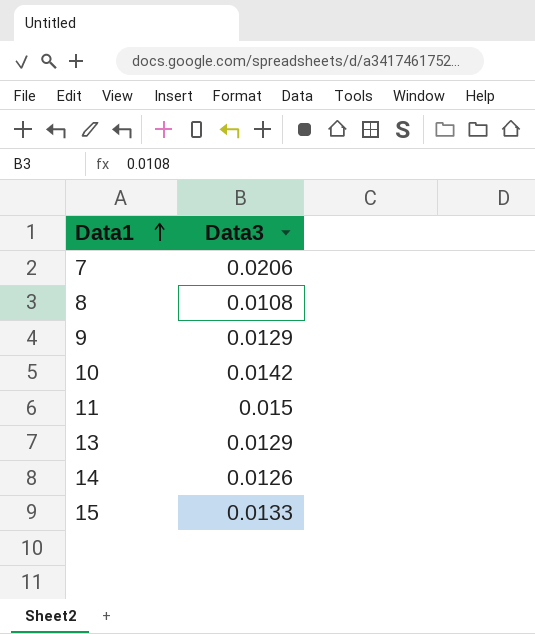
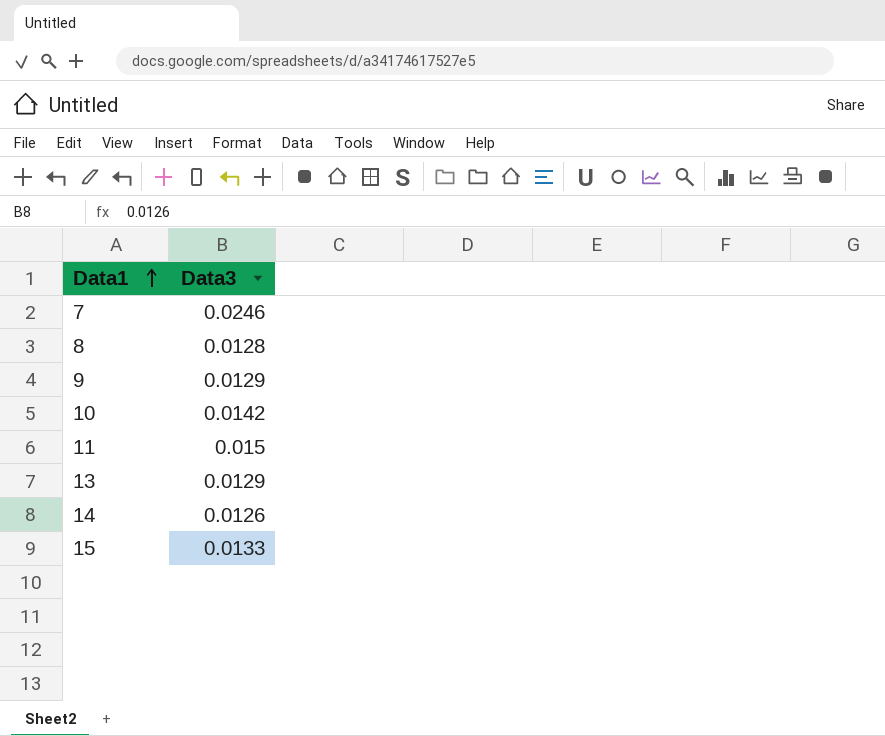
7 | Data3: 0.0206 -> 0.0246
8 | Data3: 0.0108 -> 0.0128

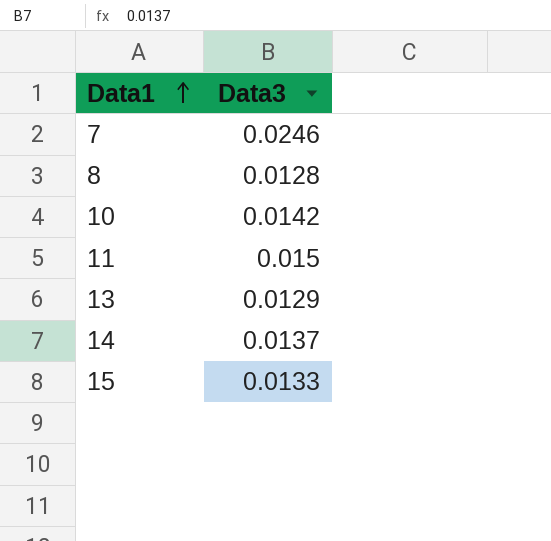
row 9: 0.0129 -> none
14 | Data3: 0.0126 -> 0.0137

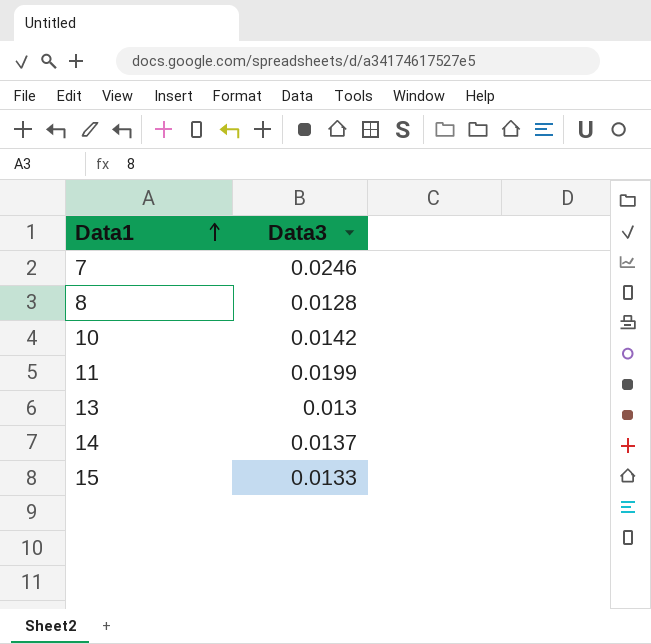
11 | Data3: 0.015 -> 0.0199
13 | Data3: 0.0129 -> 0.013

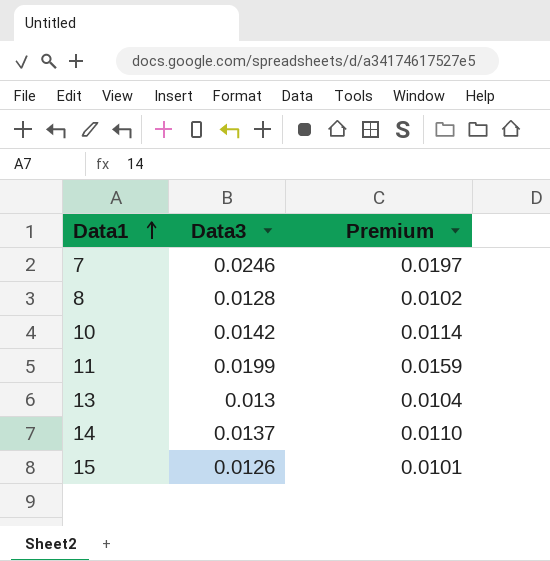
column Premium | formula: none -> [Data3] * 0.8
15 | Data3: 0.0133 -> 0.0126

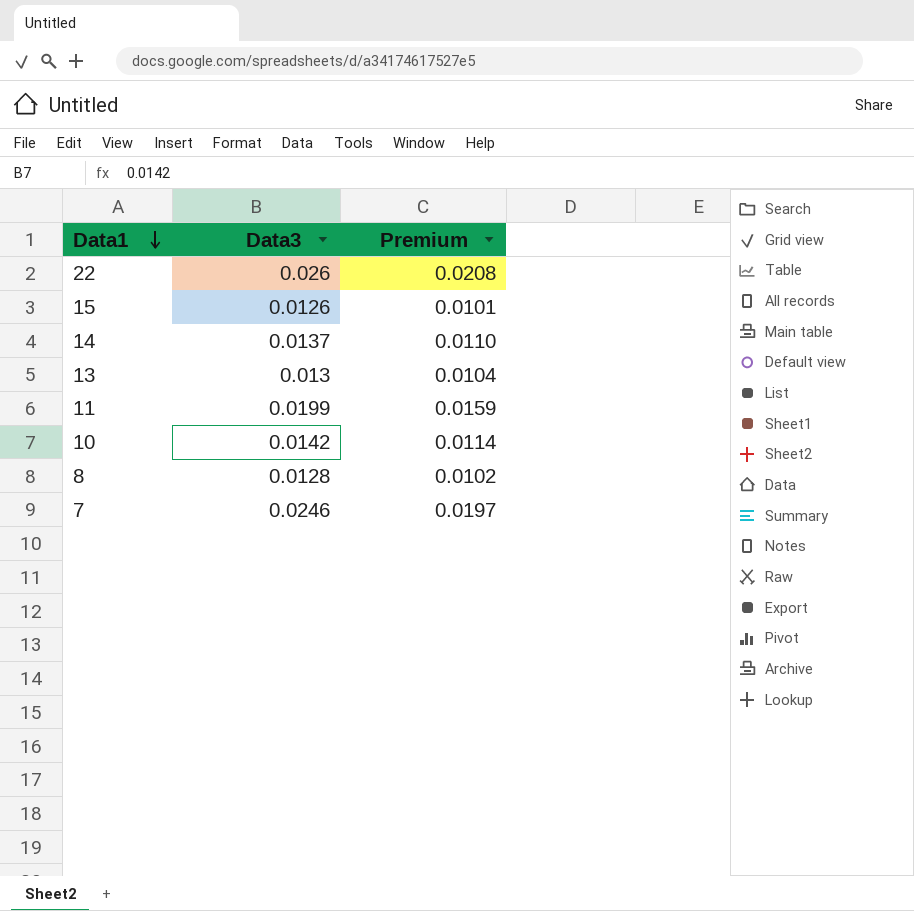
row order: Data1 ascending -> Data1 descending
row 22: none -> 0.026 | 0.0208

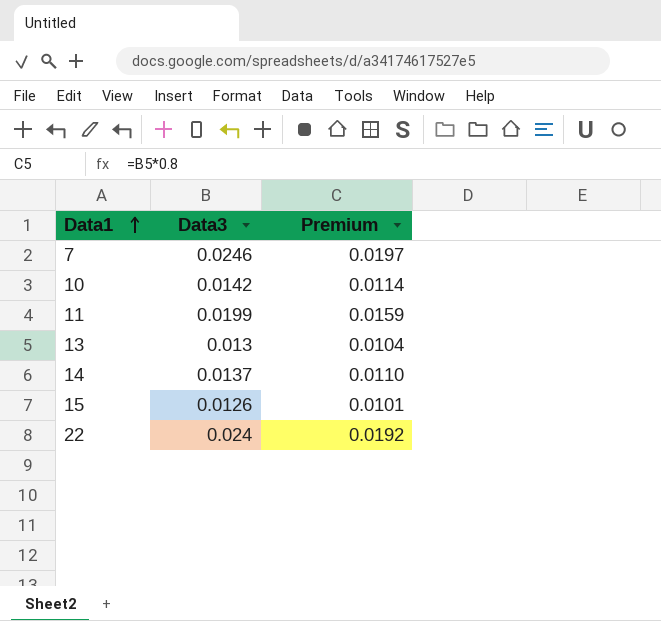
row order: Data1 descending -> Data1 ascending
row 8: 0.0128 | 0.0102 -> none
22 | Data3: 0.026 -> 0.024
22 | Premium: 0.0208 -> 0.0192

